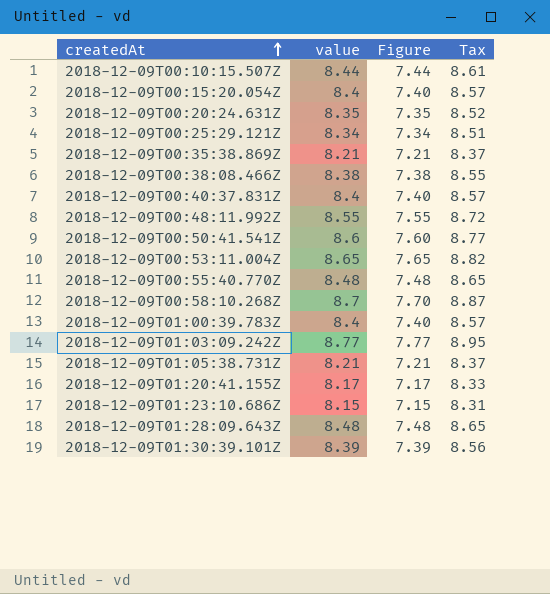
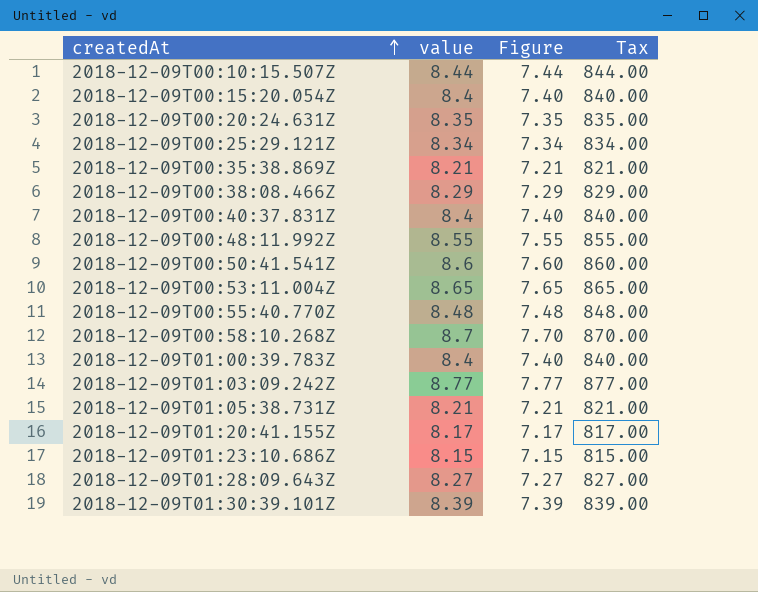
column Tax | formula: [value] * 1.02 -> [value] * 100
2018-12-09T00:38:08.466Z | value: 8.38 -> 8.29
2018-12-09T00:38:08.466Z | Figure: 7.38 -> 7.29
2018-12-09T01:28:09.643Z | value: 8.48 -> 8.27
2018-12-09T01:28:09.643Z | Figure: 7.48 -> 7.27

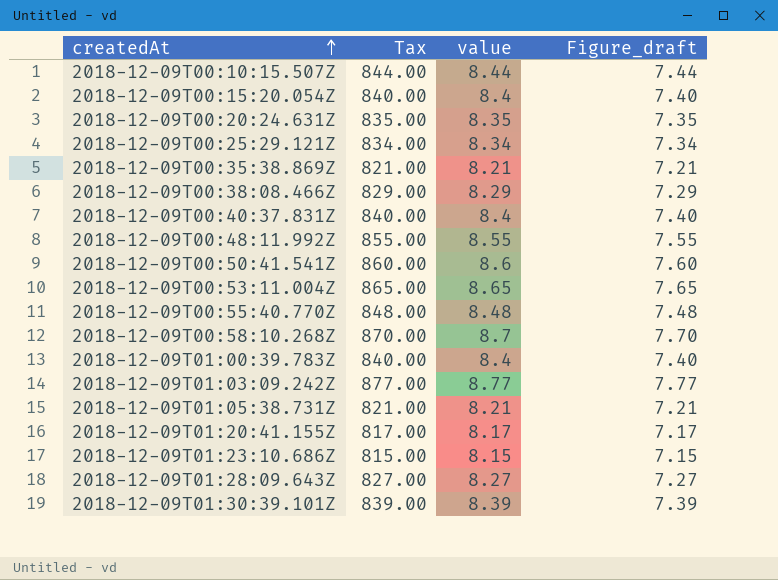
column Tax | position: 4 -> 2
column name: Figure -> Figure_draft

